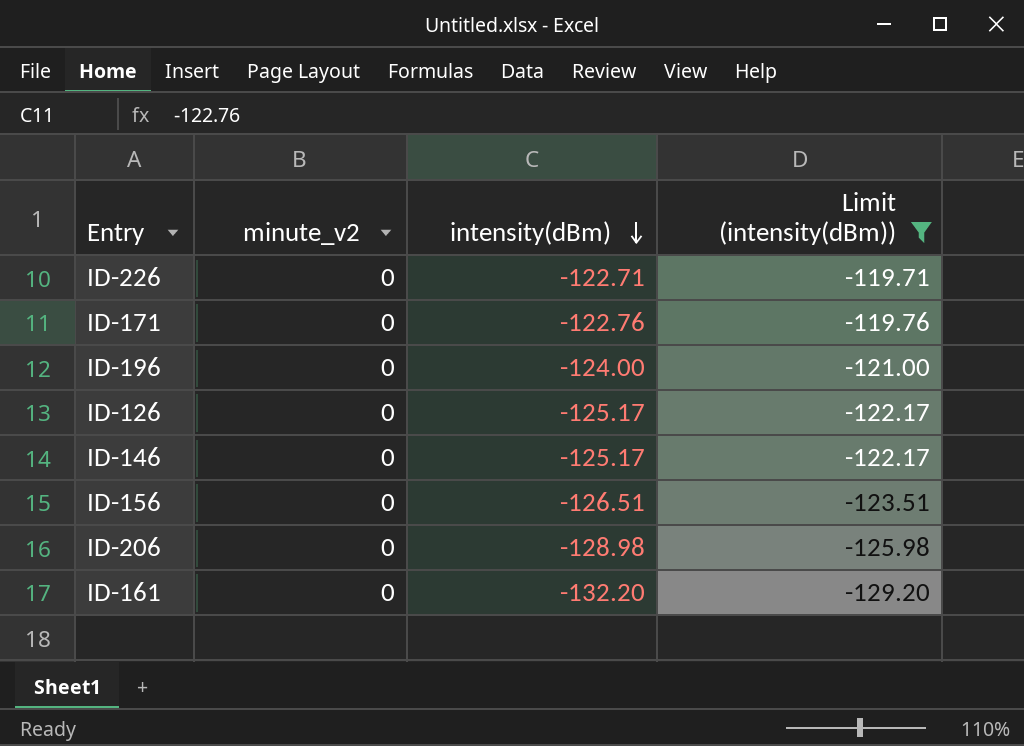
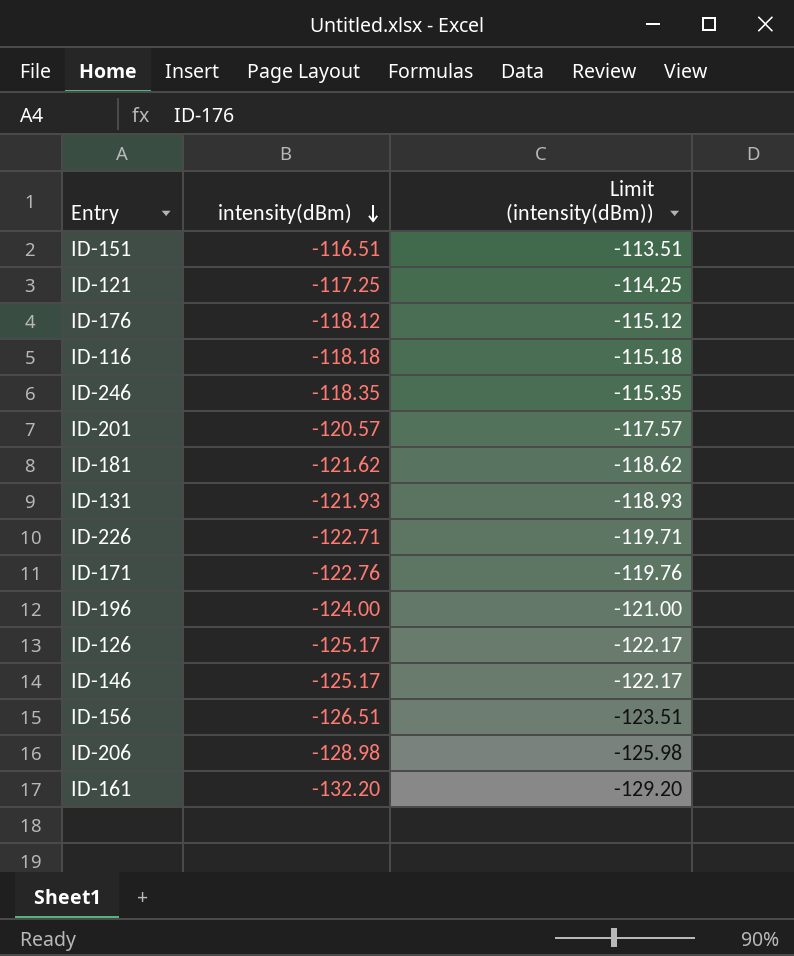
filter: Limit (intensity(dBm)) <= -119.71 -> none
column minute_v2 | position: 2 -> none

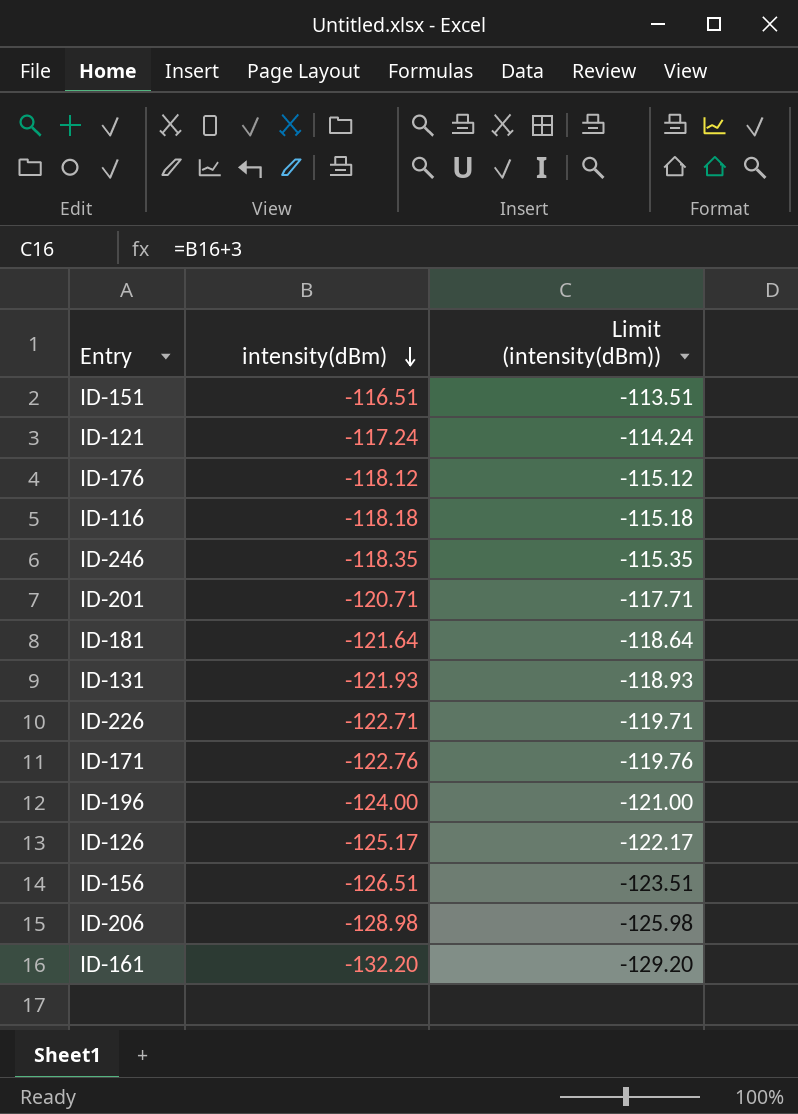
row ID-146: -125.17 | -122.17 -> none
ID-121 | intensity(dBm): -117.25 -> -117.24
ID-121 | Limit (intensity(dBm)): -114.25 -> -114.24
ID-201 | intensity(dBm): -120.57 -> -120.71
ID-201 | Limit (intensity(dBm)): -117.57 -> -117.71
ID-181 | intensity(dBm): -121.62 -> -121.64
ID-181 | Limit (intensity(dBm)): -118.62 -> -118.64

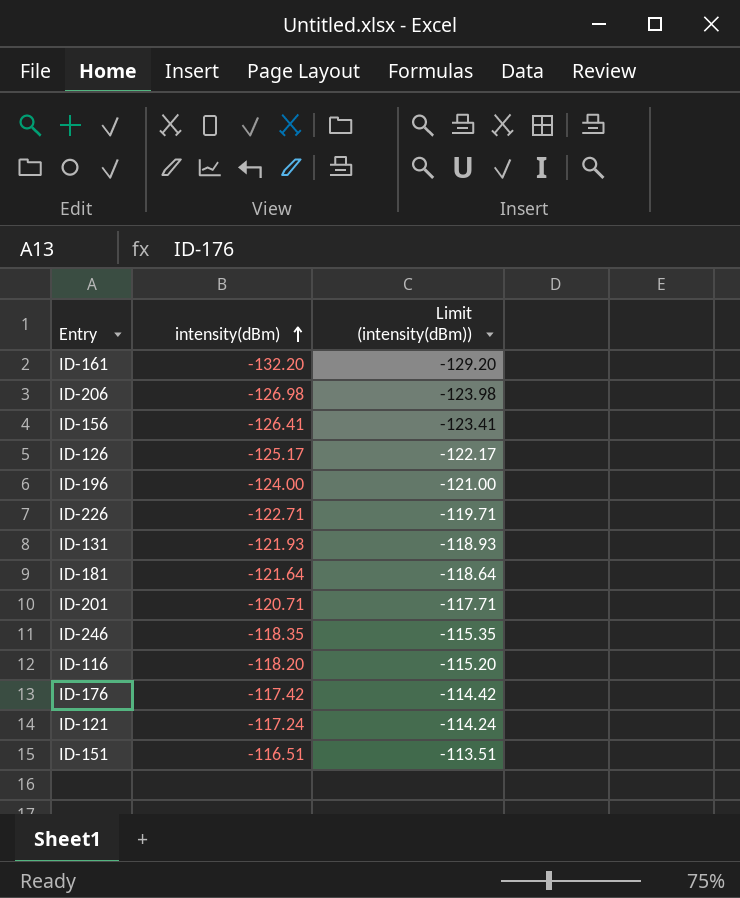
row order: intensity(dBm) descending -> intensity(dBm) ascending
row ID-171: -122.76 | -119.76 -> none
ID-206 | intensity(dBm): -128.98 -> -126.98
ID-206 | Limit (intensity(dBm)): -125.98 -> -123.98
ID-156 | intensity(dBm): -126.51 -> -126.41
ID-156 | Limit (intensity(dBm)): -123.51 -> -123.41
ID-116 | intensity(dBm): -118.18 -> -118.20
ID-116 | Limit (intensity(dBm)): -115.18 -> -115.20
ID-176 | intensity(dBm): -118.12 -> -117.42
ID-176 | Limit (intensity(dBm)): -115.12 -> -114.42

